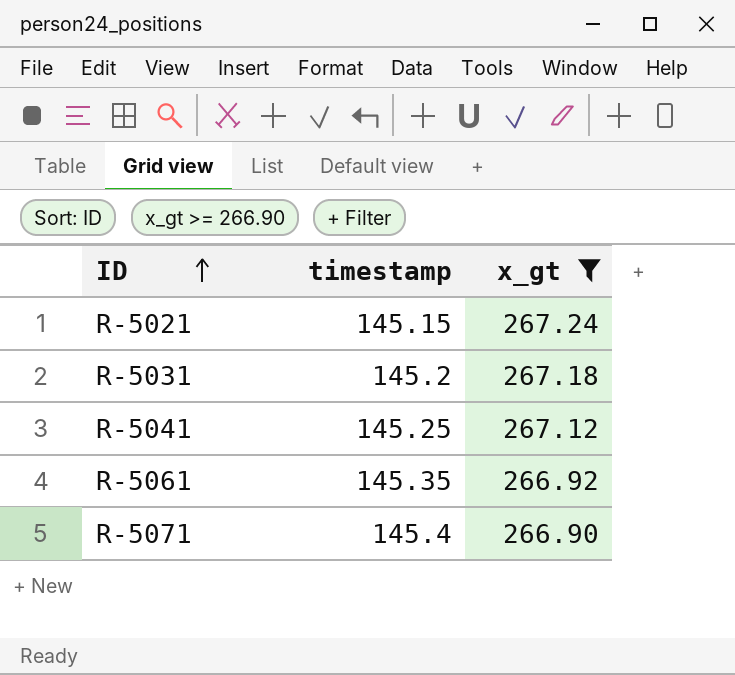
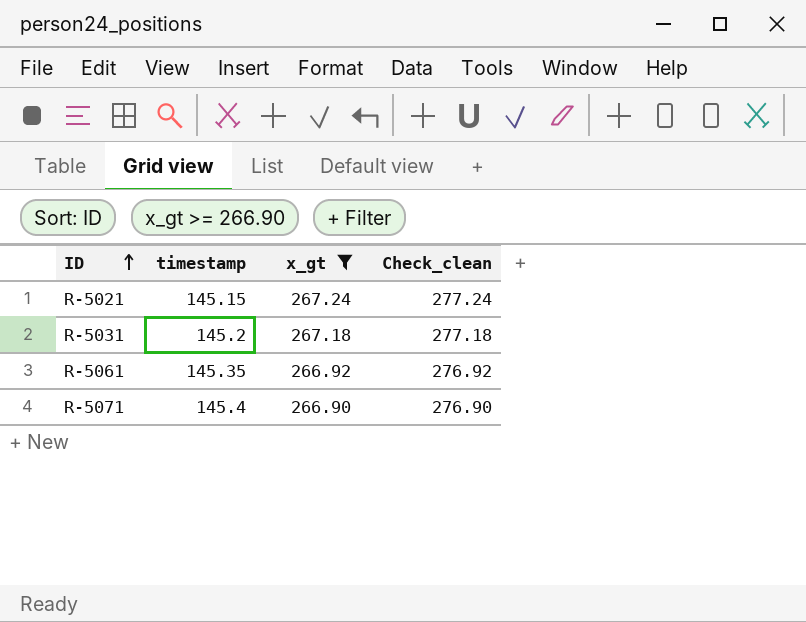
column Check_clean | formula: none -> [x_gt] + 10
row R-5041: 145.25 | 267.12 -> none

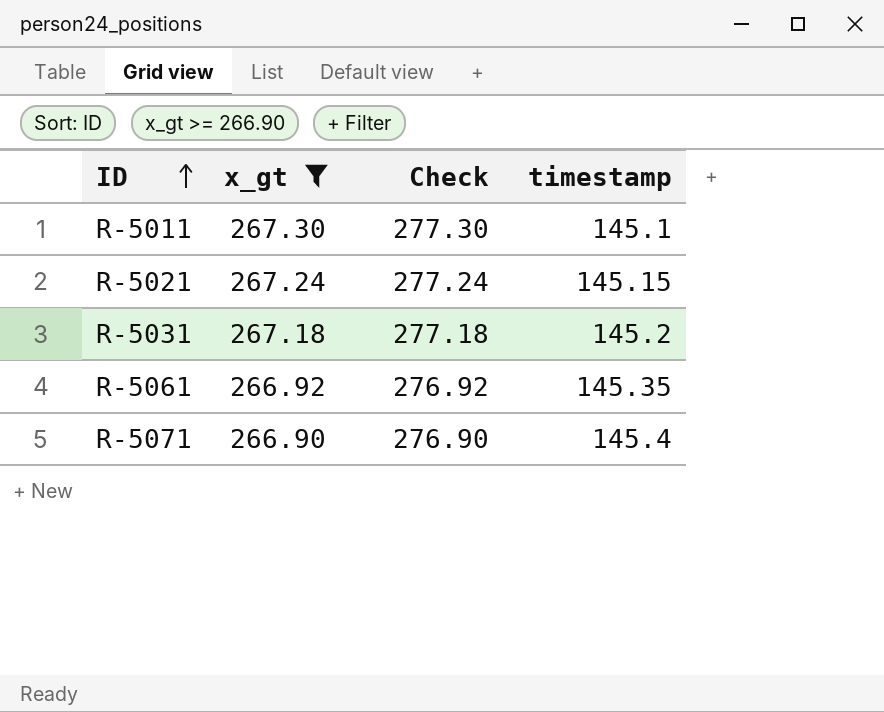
column name: Check_clean -> Check
column timestamp | position: 2 -> 4
row R-5011: none -> 267.30 | 277.30 | 145.1

